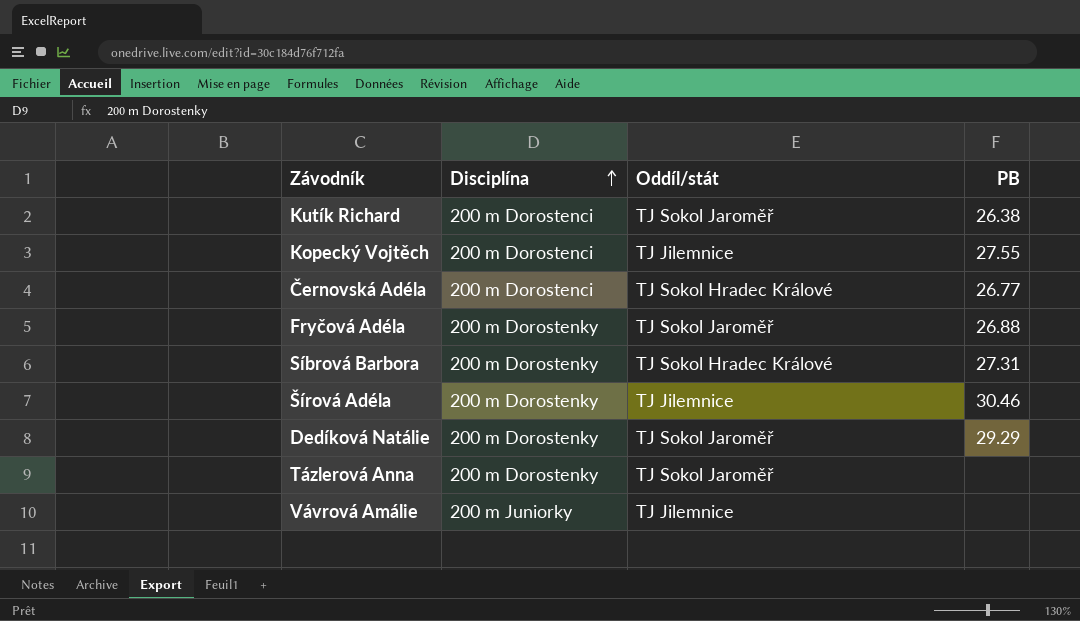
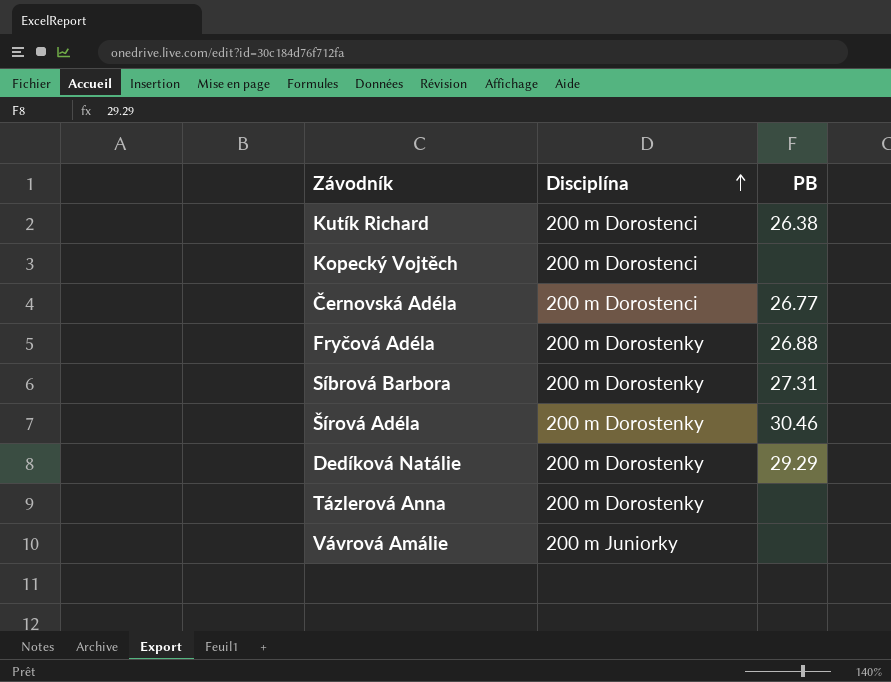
column Oddíl/stát | position: 3 -> none
Kopecký Vojtěch | PB: 27.55 -> none

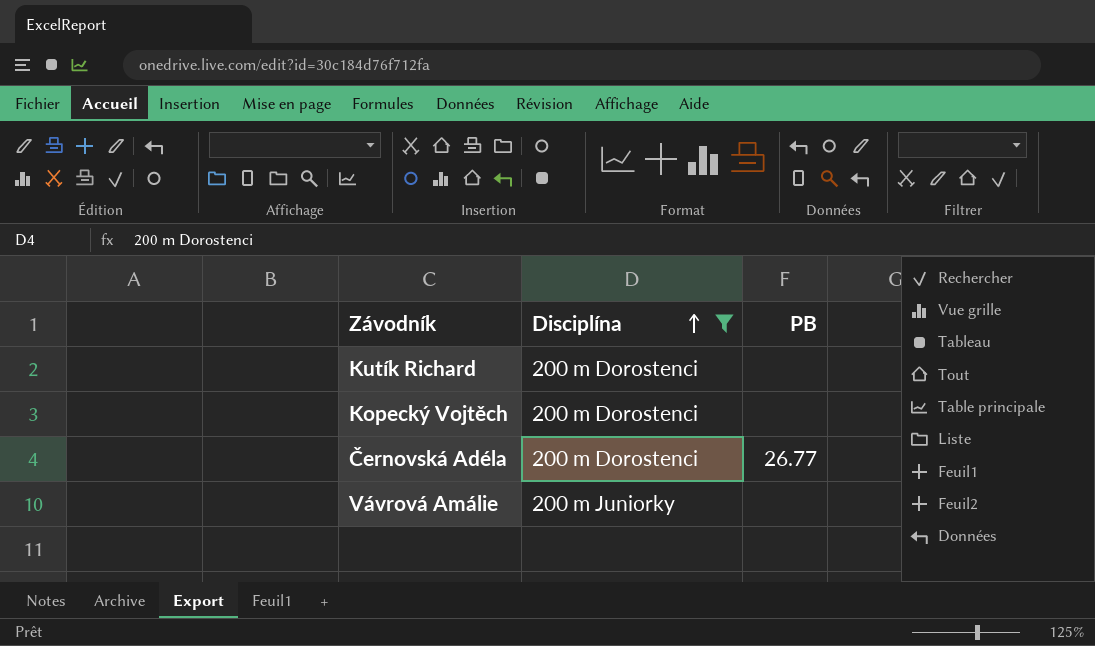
filter: none -> Disciplína != 200 m Dorostenky
Kutík Richard | PB: 26.38 -> none

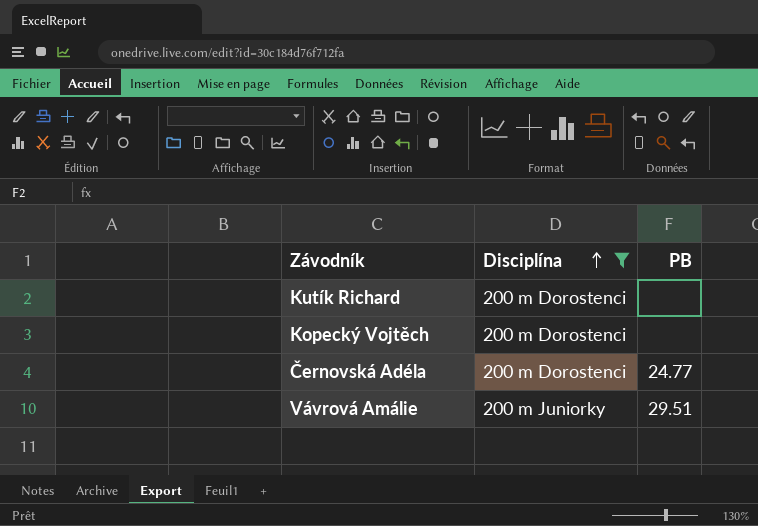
Černovská Adéla | PB: 26.77 -> 24.77
Vávrová Amálie | PB: none -> 29.51

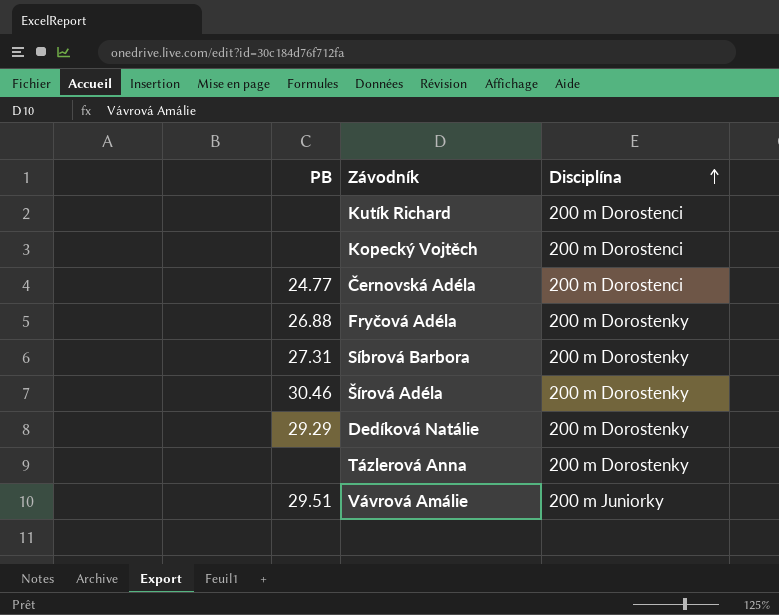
filter: Disciplína != 200 m Dorostenky -> none
column PB | position: 3 -> 1

